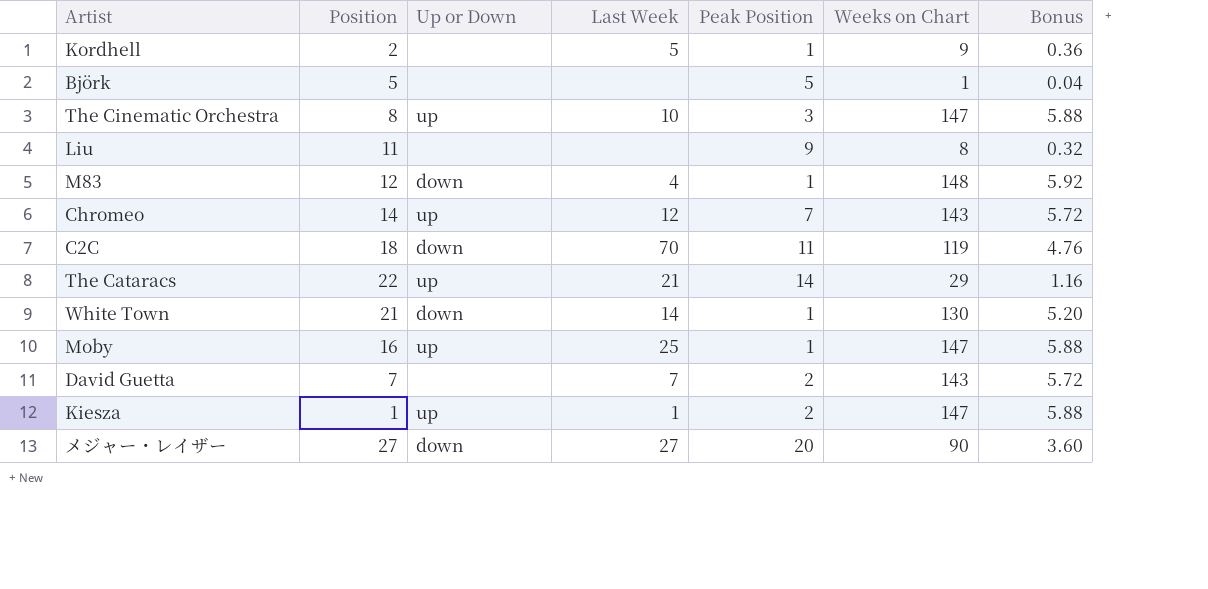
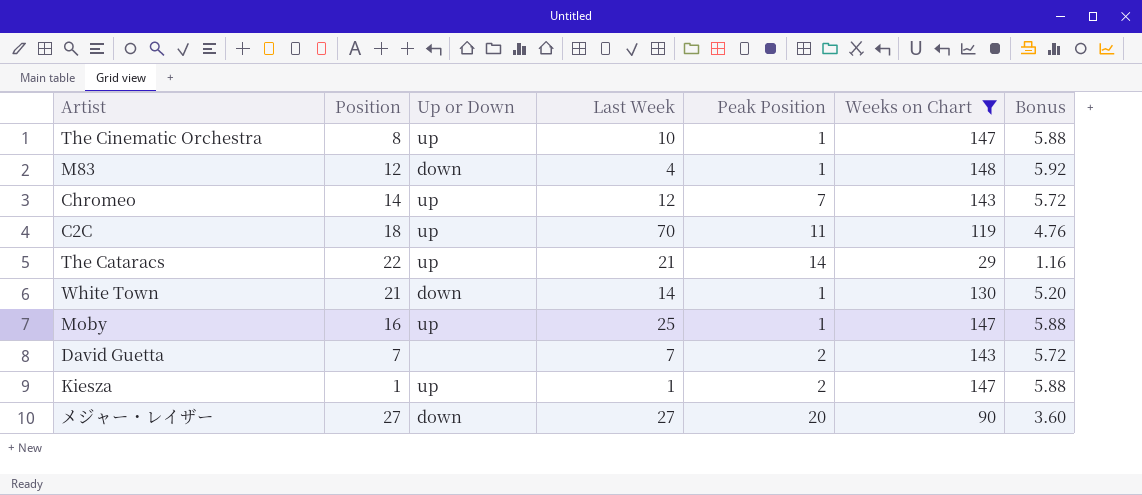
filter: none -> Weeks on Chart >= 29
The Cinematic Orchestra | Peak Position: 3 -> 1
C2C | Up or Down: down -> up

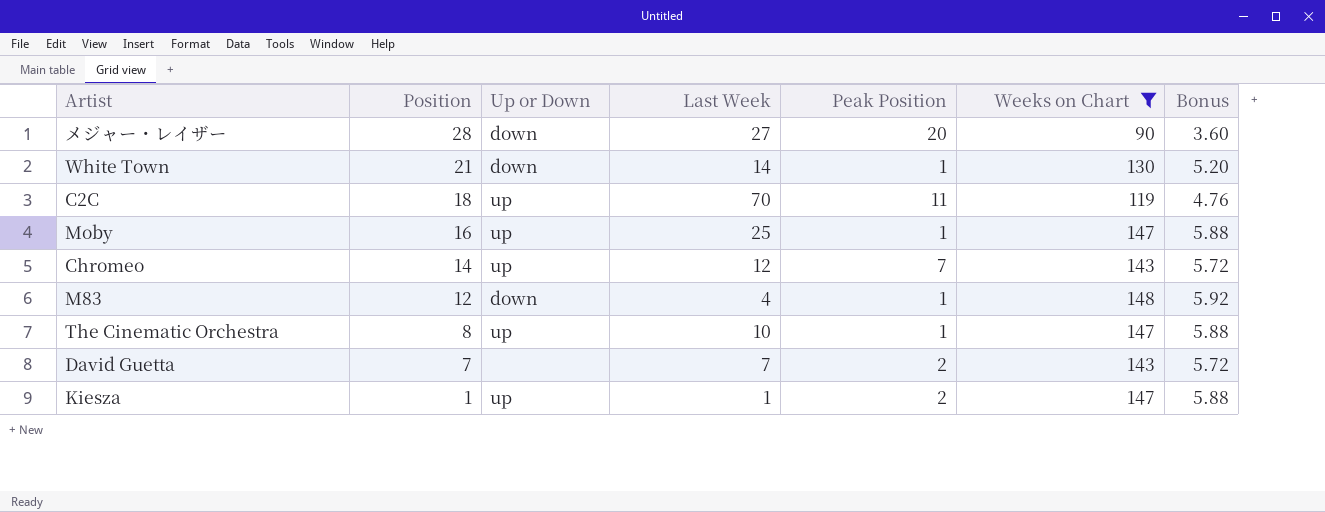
row order: none -> Position descending
row The Cataracs: 22 | up | 21 | 14 | 29 | 1.16 -> none
メジャー・レイザー | Position: 27 -> 28

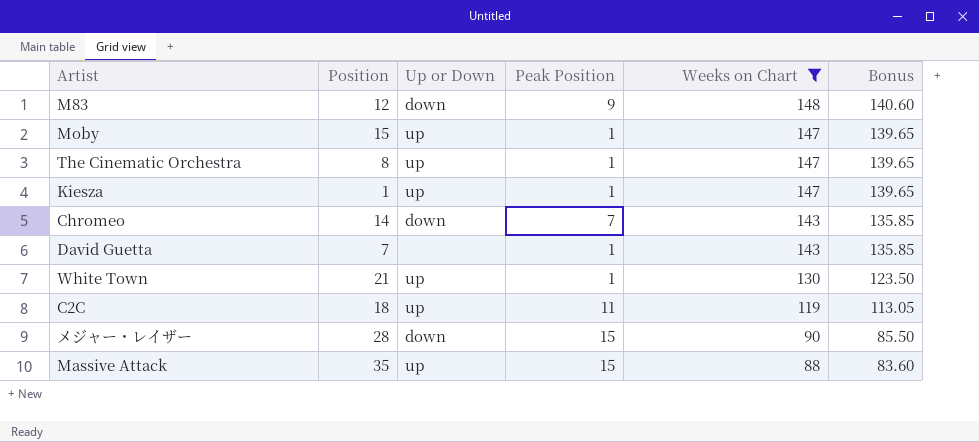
row order: Position descending -> Weeks on Chart descending
column Last Week | position: 4 -> none
column Bonus | formula: [Weeks on Chart] * 0.04 -> [Weeks on Chart] * 0.95
M83 | Peak Position: 1 -> 9
Moby | Position: 16 -> 15
Kiesza | Peak Position: 2 -> 1
Chromeo | Up or Down: up -> down
David Guetta | Peak Position: 2 -> 1
White Town | Up or Down: down -> up
メジャー・レイザー | Peak Position: 20 -> 15
row Massive Attack: none -> 35 | up | 15 | 88 | 83.60

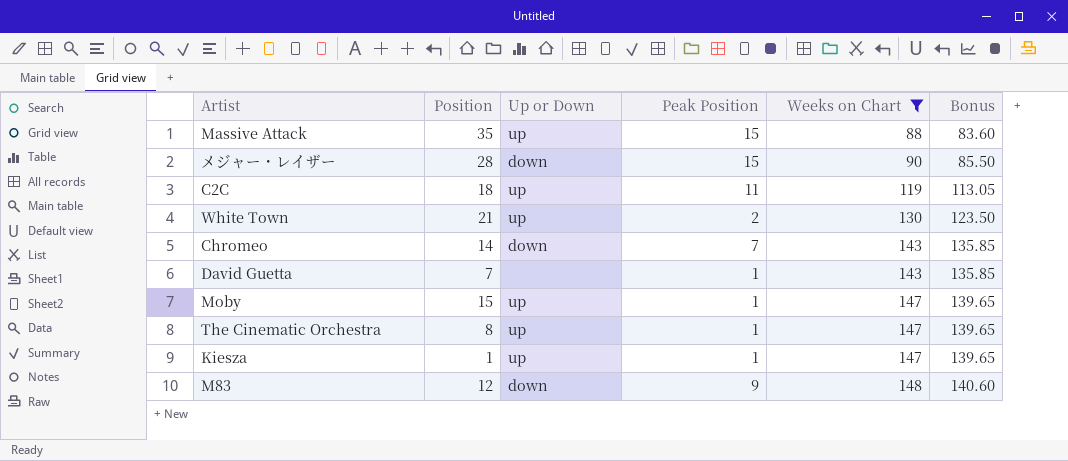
row order: Weeks on Chart descending -> Weeks on Chart ascending
White Town | Peak Position: 1 -> 2

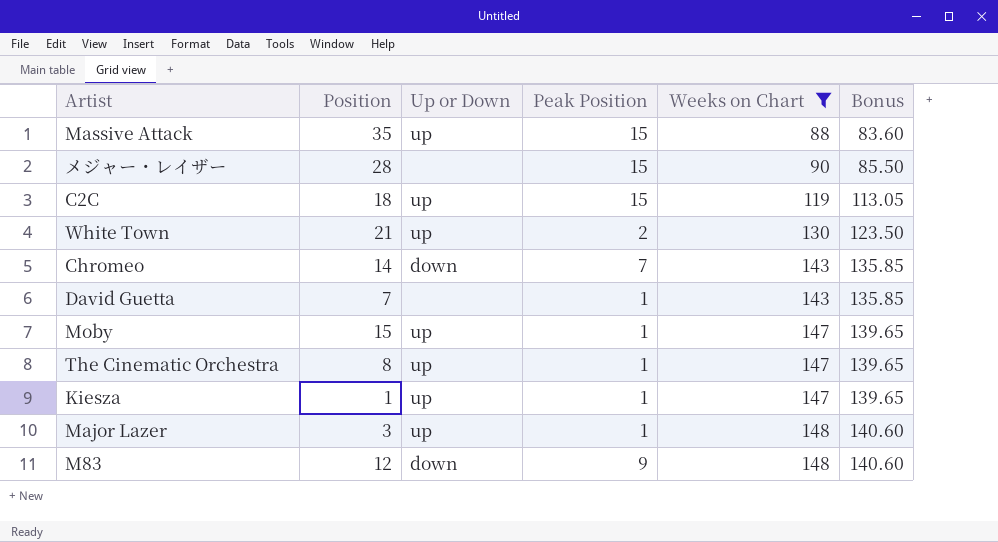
メジャー・レイザー | Up or Down: down -> none
C2C | Peak Position: 11 -> 15
row Major Lazer: none -> 3 | up | 1 | 148 | 140.60

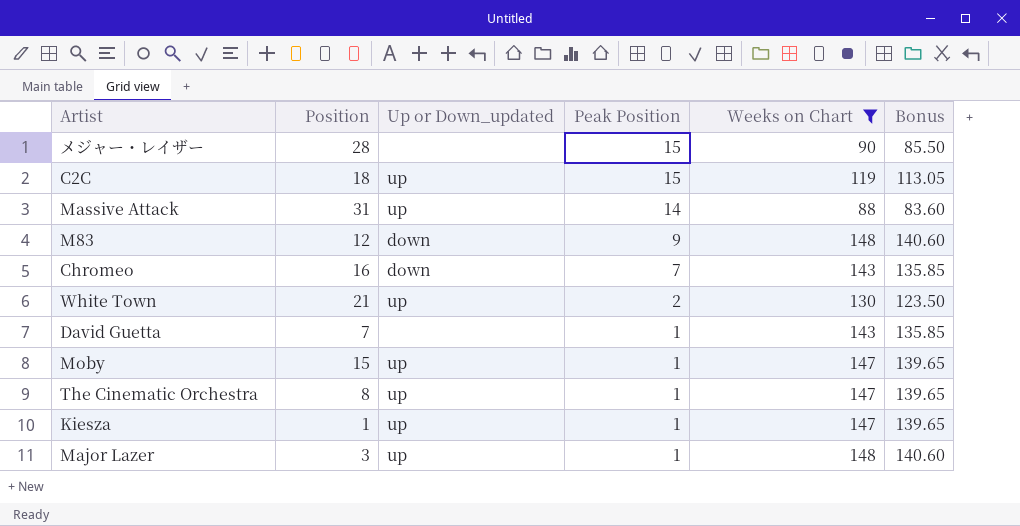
row order: Weeks on Chart ascending -> Peak Position descending
column name: Up or Down -> Up or Down_updated
Massive Attack | Position: 35 -> 31
Massive Attack | Peak Position: 15 -> 14
Chromeo | Position: 14 -> 16

